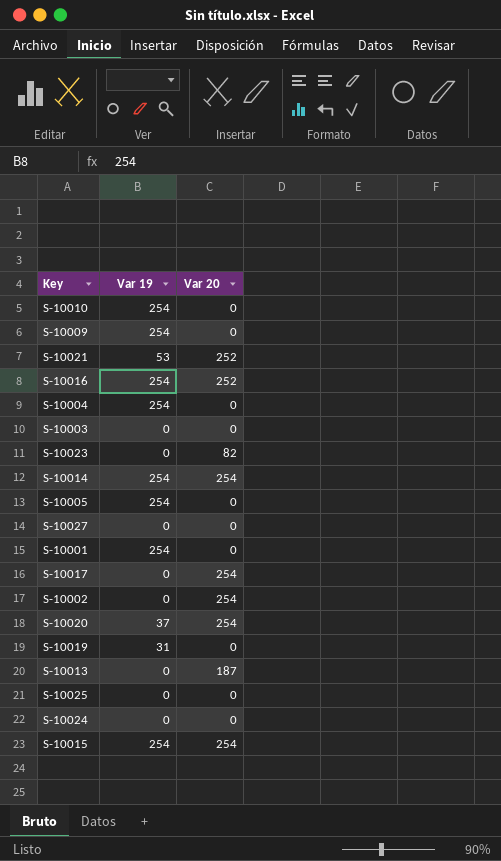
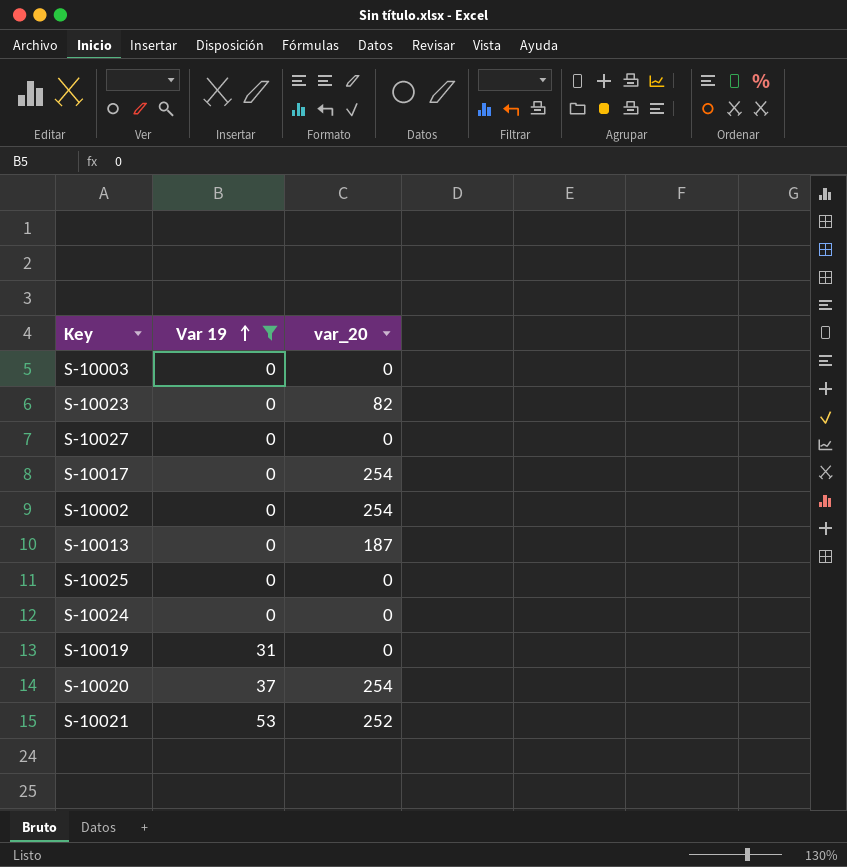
filter: none -> Var 19 != 254
row order: none -> Var 19 ascending
column name: Var 20 -> var_20

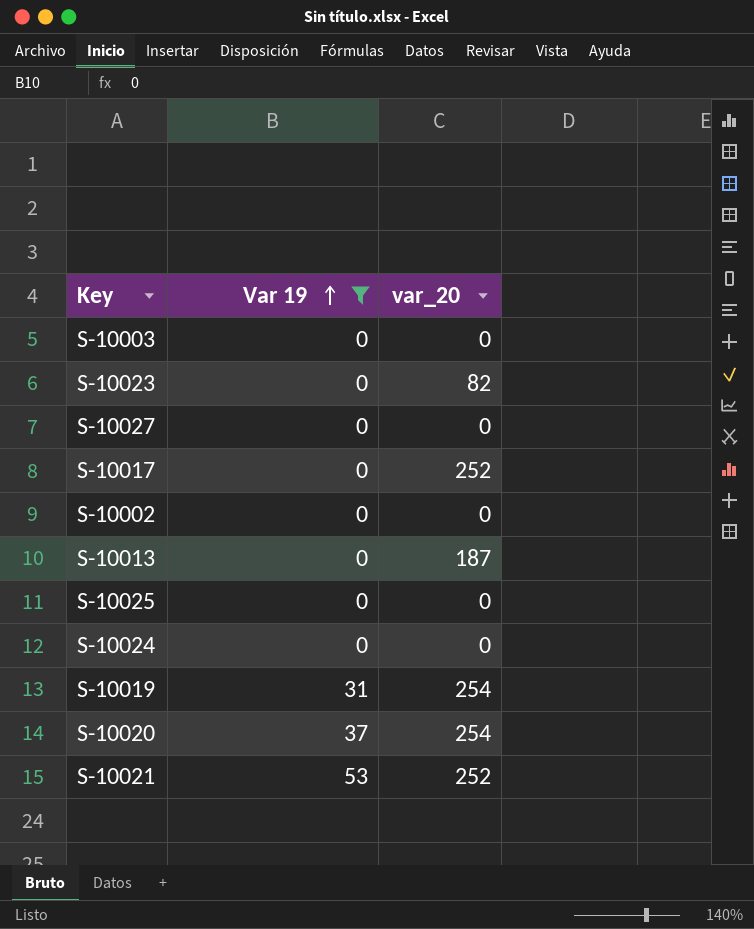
S-10017 | var_20: 254 -> 252
S-10002 | var_20: 254 -> 0
S-10019 | var_20: 0 -> 254

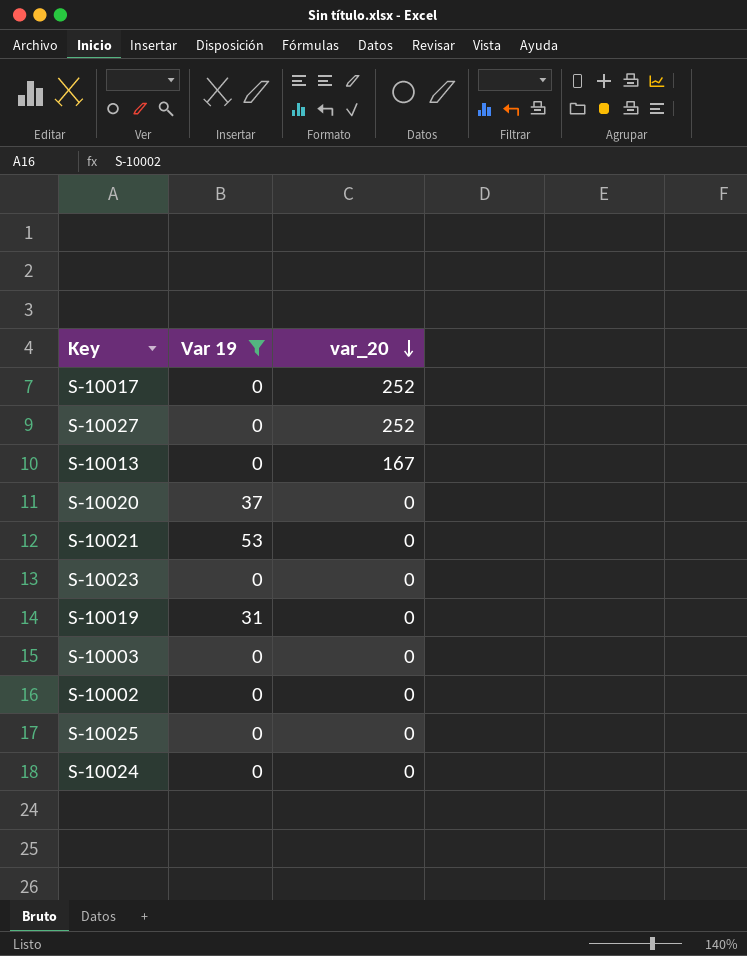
row order: Var 19 ascending -> var_20 descending
S-10027 | var_20: 0 -> 252
S-10013 | var_20: 187 -> 167
S-10020 | var_20: 254 -> 0
S-10021 | var_20: 252 -> 0
S-10023 | var_20: 82 -> 0
S-10019 | var_20: 254 -> 0

